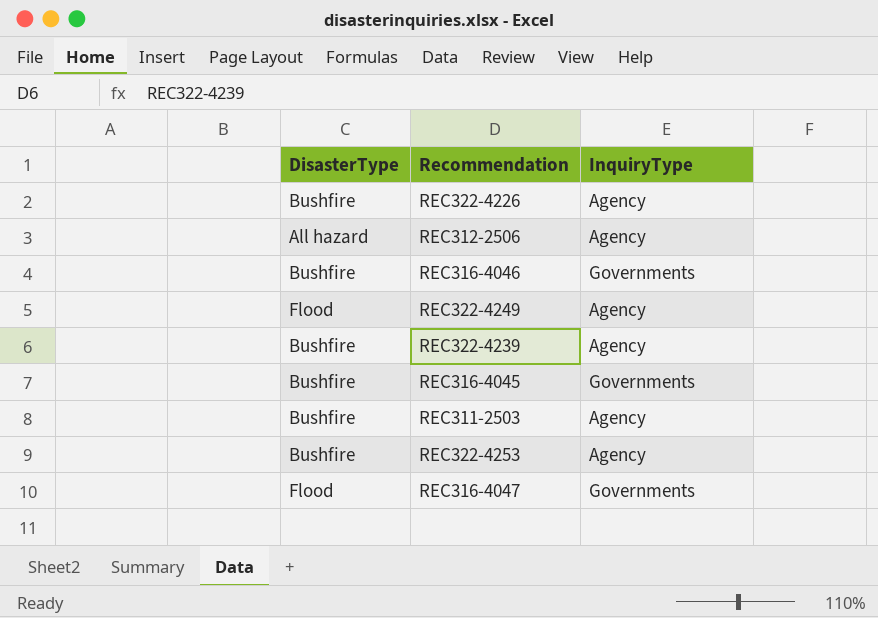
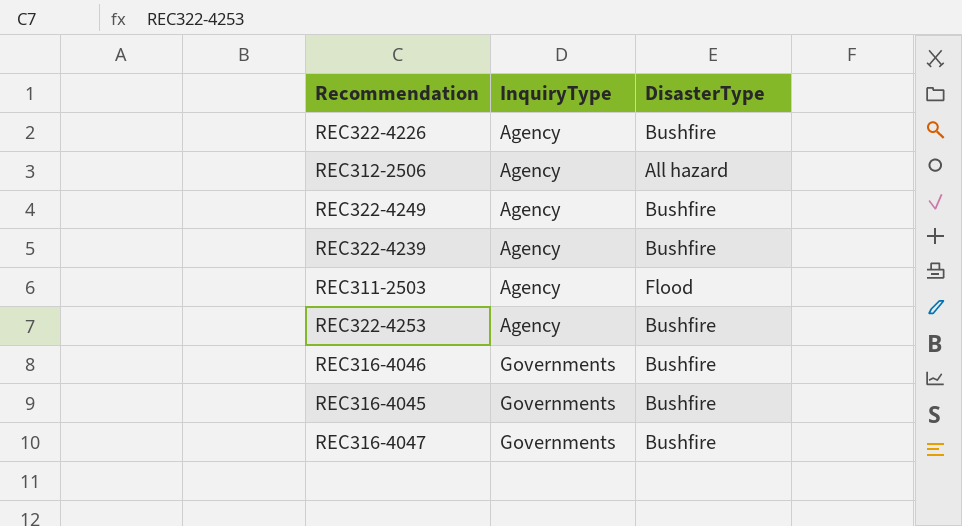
row order: none -> InquiryType ascending
column DisasterType | position: 1 -> 3
REC322-4249 | DisasterType: Flood -> Bushfire
REC311-2503 | DisasterType: Bushfire -> Flood
REC316-4047 | DisasterType: Flood -> Bushfire

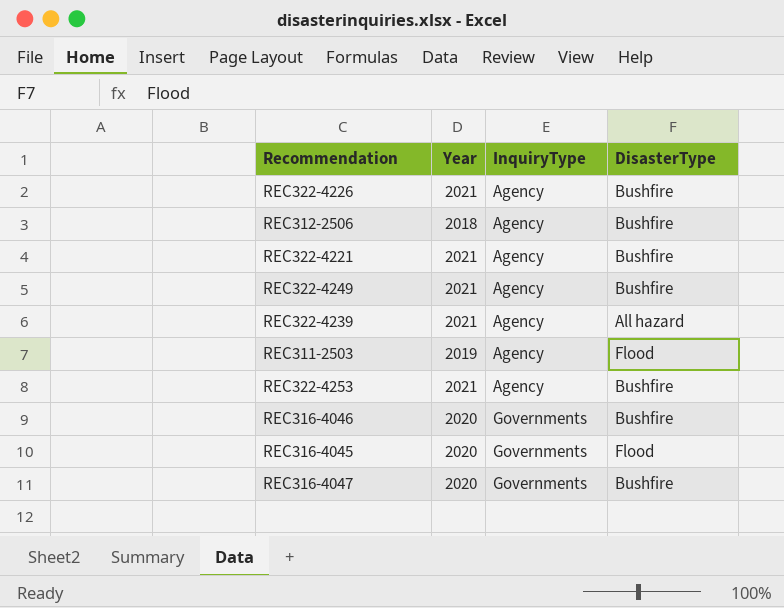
column Year | position: none -> 2
REC312-2506 | DisasterType: All hazard -> Bushfire
row REC322-4221: none -> 2021 | Agency | Bushfire
REC322-4239 | DisasterType: Bushfire -> All hazard
REC316-4045 | DisasterType: Bushfire -> Flood

